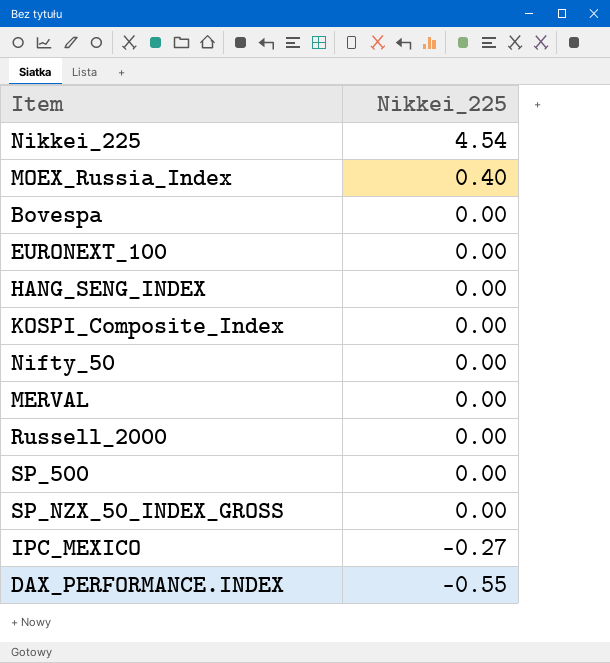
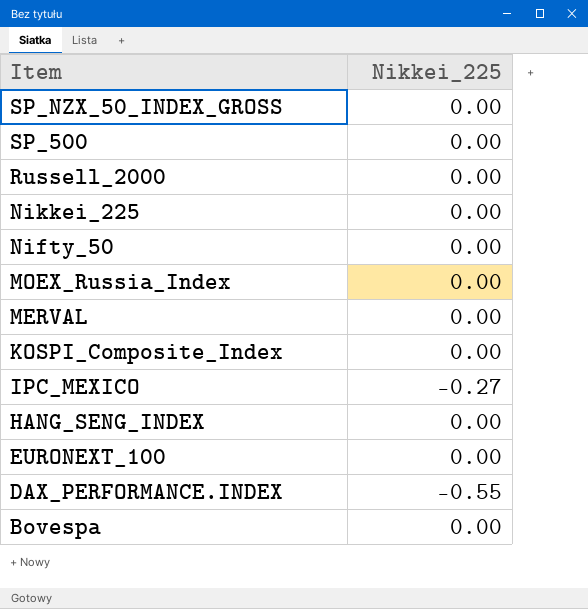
row order: Nikkei_225 descending -> Item descending
Nikkei_225 | Nikkei_225: 4.54 -> 0.00
MOEX_Russia_Index | Nikkei_225: 0.40 -> 0.00

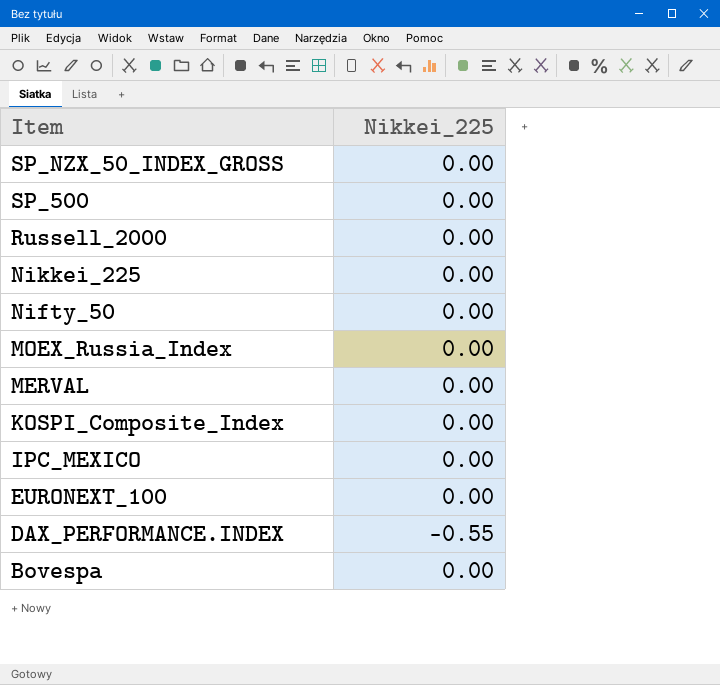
row HANG_SENG_INDEX: 0.00 -> none
IPC_MEXICO | Nikkei_225: -0.27 -> 0.00

